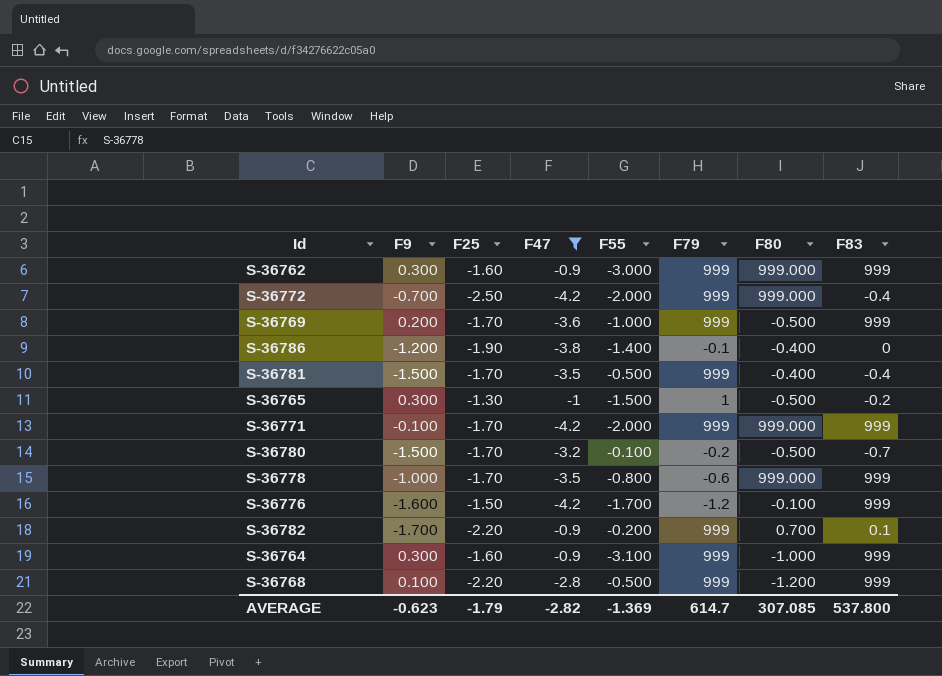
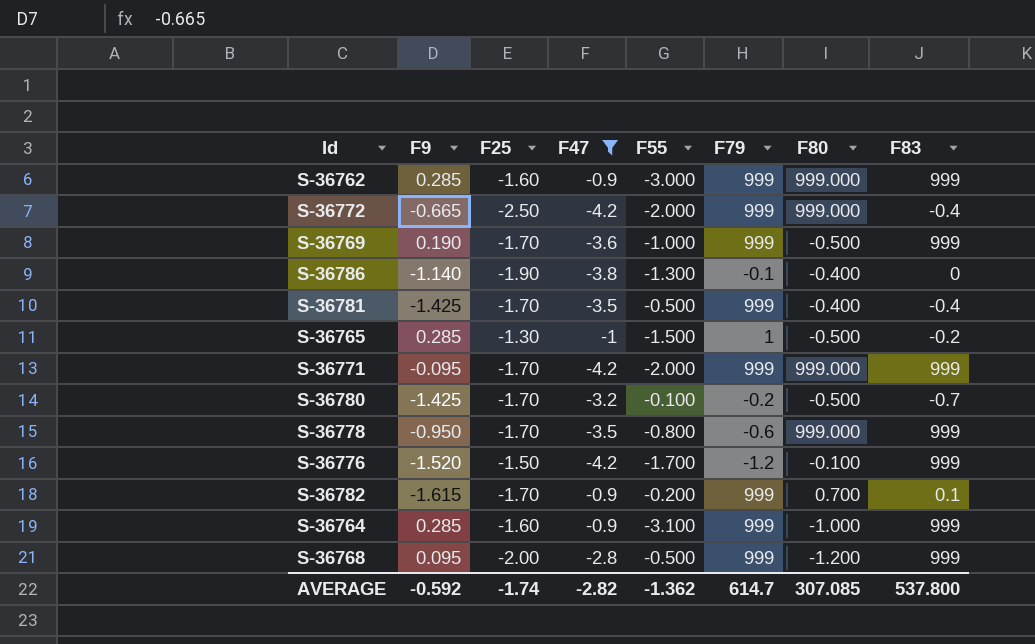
S-36762 | F9: 0.300 -> 0.285
S-36772 | F9: -0.700 -> -0.665
S-36769 | F9: 0.200 -> 0.190
S-36786 | F9: -1.200 -> -1.140
S-36786 | F55: -1.400 -> -1.300
S-36781 | F9: -1.500 -> -1.425
S-36765 | F9: 0.300 -> 0.285
S-36771 | F9: -0.100 -> -0.095
S-36780 | F9: -1.500 -> -1.425
S-36778 | F9: -1.000 -> -0.950
S-36776 | F9: -1.600 -> -1.520
S-36782 | F9: -1.700 -> -1.615
S-36782 | F25: -2.20 -> -1.70
S-36764 | F9: 0.300 -> 0.285
S-36768 | F9: 0.100 -> 0.095
S-36768 | F25: -2.20 -> -2.00
AVERAGE | F9: -0.623 -> -0.592
AVERAGE | F25: -1.79 -> -1.74
AVERAGE | F55: -1.369 -> -1.362

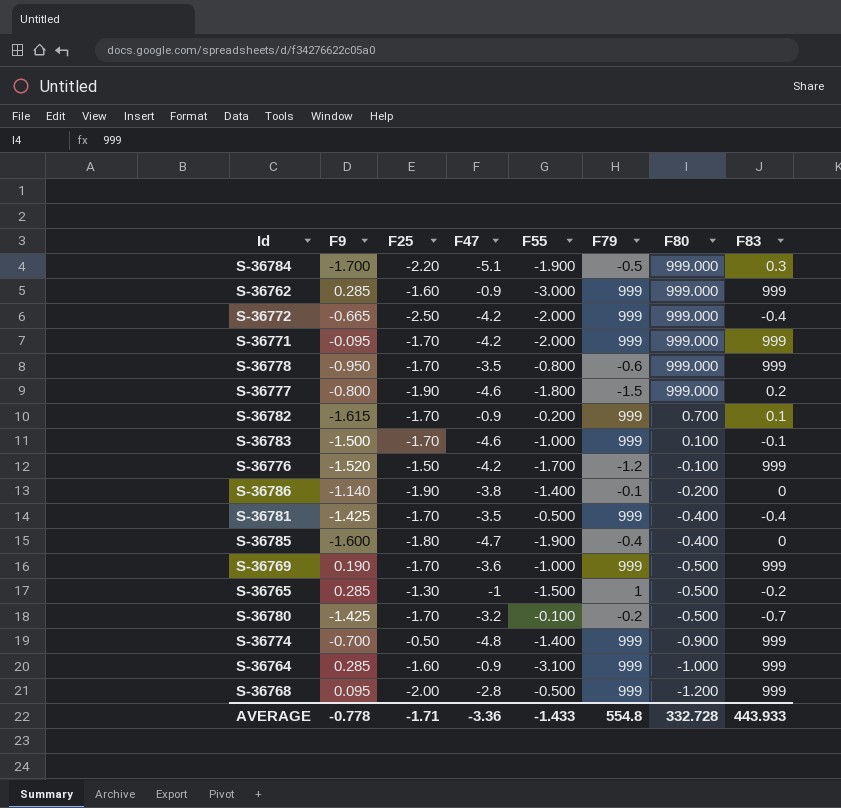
filter: F47 >= -4.2 -> none
row order: none -> F80 descending
S-36786 | F55: -1.300 -> -1.400
S-36786 | F80: -0.400 -> -0.200
AVERAGE | F9: -0.592 -> -0.778
AVERAGE | F25: -1.74 -> -1.71
AVERAGE | F47: -2.82 -> -3.36
AVERAGE | F55: -1.362 -> -1.433
AVERAGE | F79: 614.7 -> 554.8
AVERAGE | F80: 307.085 -> 332.728
AVERAGE | F83: 537.800 -> 443.933

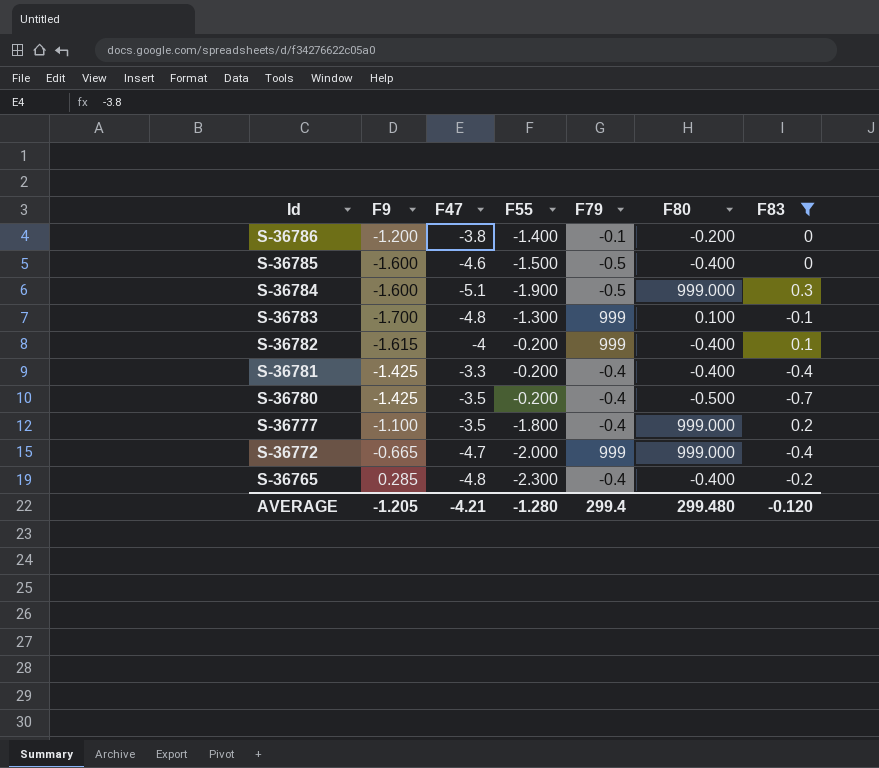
filter: none -> F83 != 999
row order: F80 descending -> Id descending
column F25 | position: 3 -> none
S-36786 | F9: -1.140 -> -1.200
S-36785 | F47: -4.7 -> -4.6
S-36785 | F55: -1.900 -> -1.500
S-36785 | F79: -0.4 -> -0.5
S-36784 | F9: -1.700 -> -1.600
S-36783 | F9: -1.500 -> -1.700
S-36783 | F47: -4.6 -> -4.8
S-36783 | F55: -1.000 -> -1.300
S-36782 | F47: -0.9 -> -4
S-36782 | F80: 0.700 -> -0.400
S-36781 | F47: -3.5 -> -3.3
S-36781 | F55: -0.500 -> -0.200
S-36781 | F79: 999 -> -0.4
S-36780 | F47: -3.2 -> -3.5
S-36780 | F55: -0.100 -> -0.200
S-36780 | F79: -0.2 -> -0.4
S-36777 | F9: -0.800 -> -1.100
S-36777 | F47: -4.6 -> -3.5
S-36777 | F79: -1.5 -> -0.4
S-36772 | F47: -4.2 -> -4.7
S-36765 | F47: -1 -> -4.8
S-36765 | F55: -1.500 -> -2.300
S-36765 | F79: 1 -> -0.4
S-36765 | F80: -0.500 -> -0.400
AVERAGE | F9: -0.778 -> -1.205
AVERAGE | F47: -3.36 -> -4.21
AVERAGE | F55: -1.433 -> -1.280
AVERAGE | F79: 554.8 -> 299.4
AVERAGE | F80: 332.728 -> 299.480
AVERAGE | F83: 443.933 -> -0.120

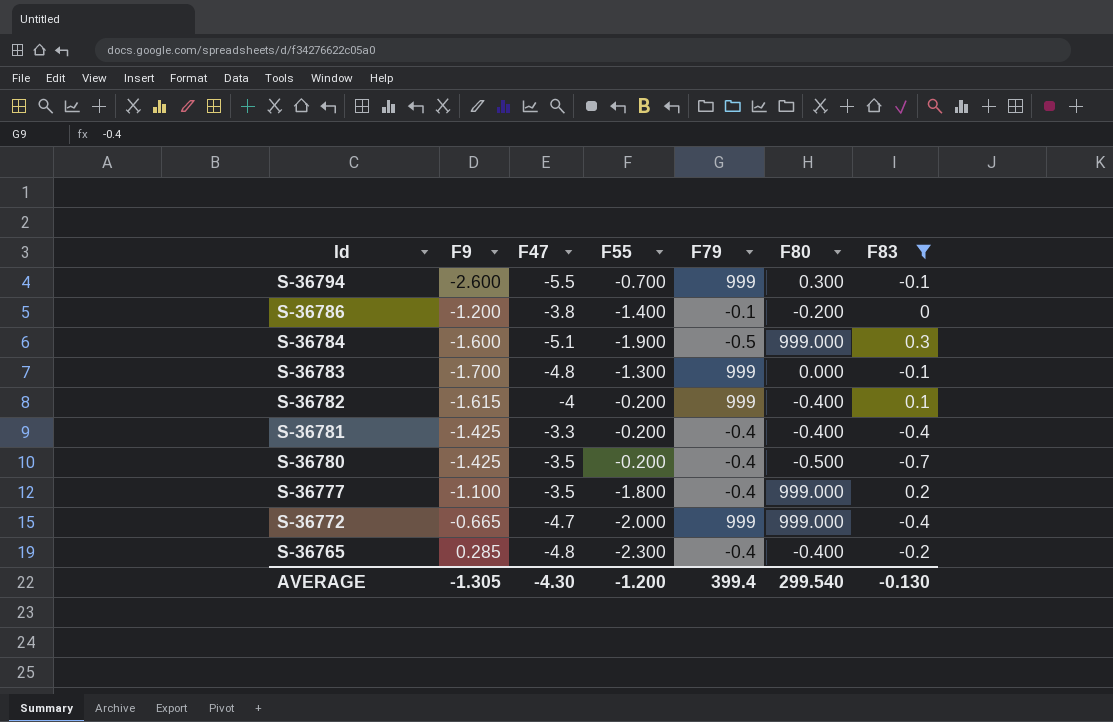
row S-36785: -1.600 | -4.6 | -1.500 | -0.5 | -0.400 | 0 -> none
row S-36794: none -> -2.600 | -5.5 | -0.700 | 999 | 0.300 | -0.1
S-36783 | F80: 0.100 -> 0.000
AVERAGE | F9: -1.205 -> -1.305
AVERAGE | F47: -4.21 -> -4.30
AVERAGE | F55: -1.280 -> -1.200
AVERAGE | F79: 299.4 -> 399.4
AVERAGE | F80: 299.480 -> 299.540
AVERAGE | F83: -0.120 -> -0.130

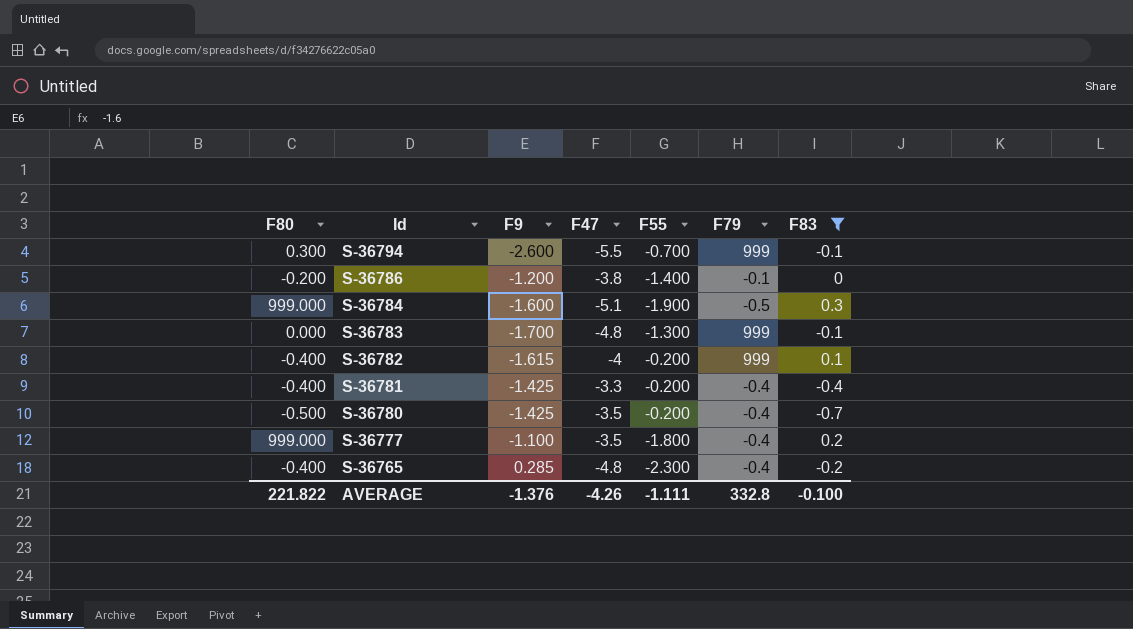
column F80 | position: 6 -> 1
row S-36772: -0.665 | -4.7 | -2.000 | 999 | 999.000 | -0.4 -> none
AVERAGE | F80: 299.540 -> 221.822
AVERAGE | F9: -1.305 -> -1.376
AVERAGE | F47: -4.30 -> -4.26
AVERAGE | F55: -1.200 -> -1.111
AVERAGE | F79: 399.4 -> 332.8
AVERAGE | F83: -0.130 -> -0.100

